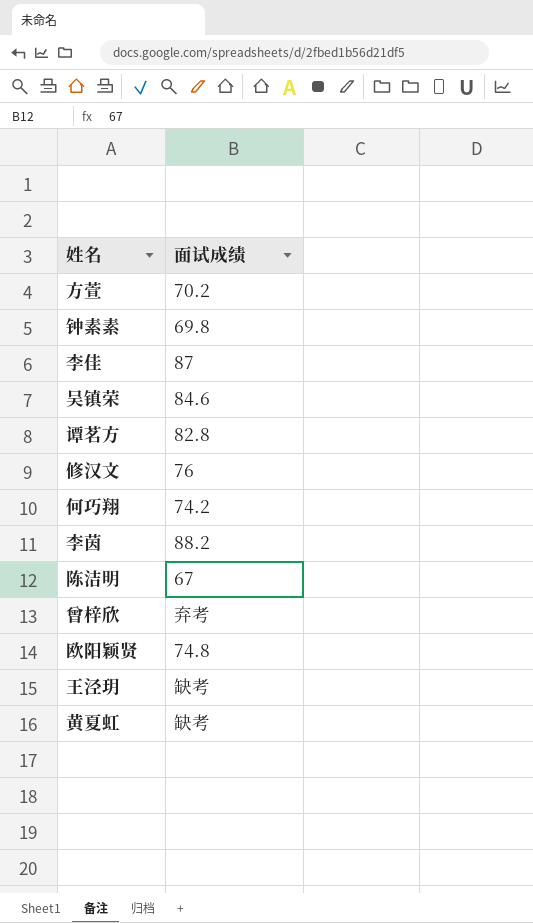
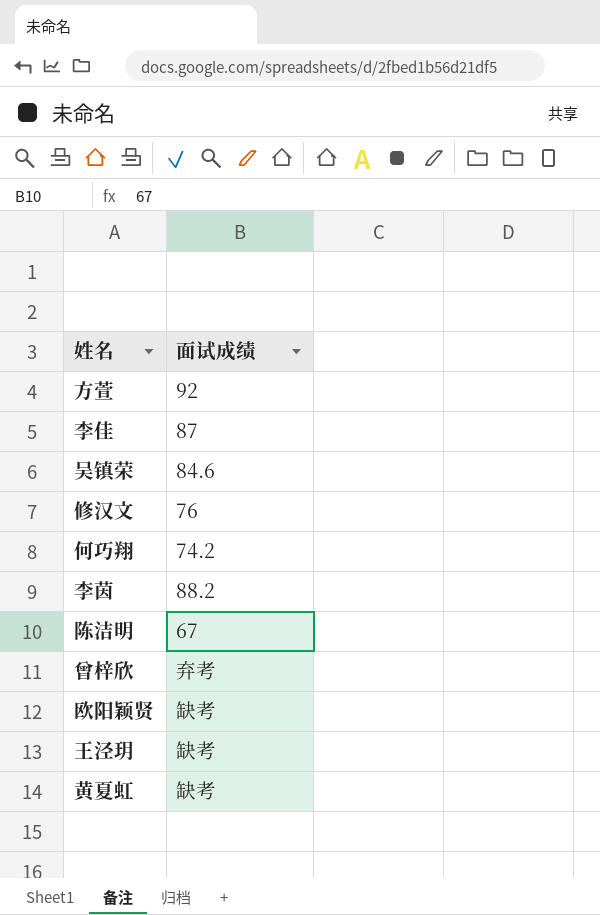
row 钟素素: 69.8 -> none
row 谭茗方: 82.8 -> none
方萱 | 面试成绩: 70.2 -> 92
欧阳颖贤 | 面试成绩: 74.8 -> 缺考

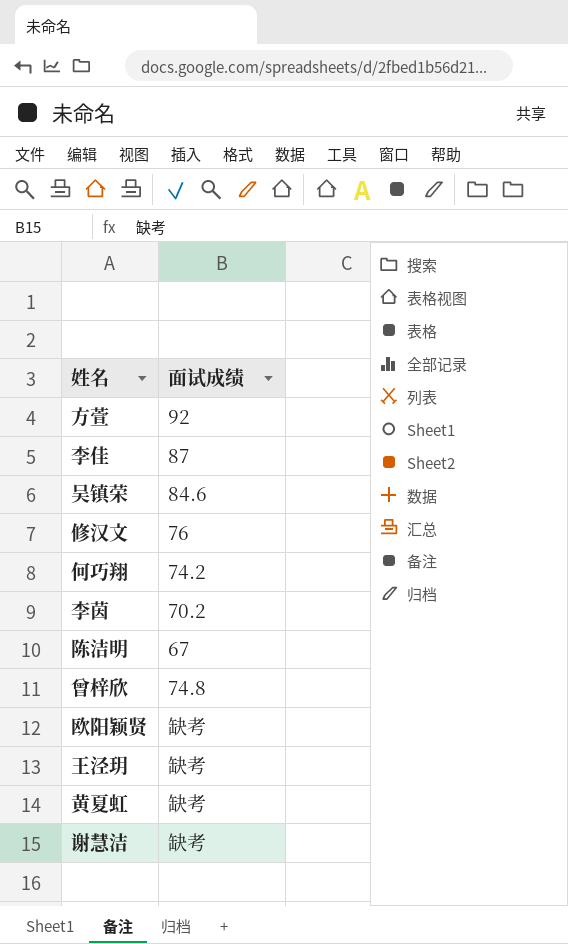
李茵 | 面试成绩: 88.2 -> 70.2
曾梓欣 | 面试成绩: 弃考 -> 74.8
row 谢慧洁: none -> 缺考

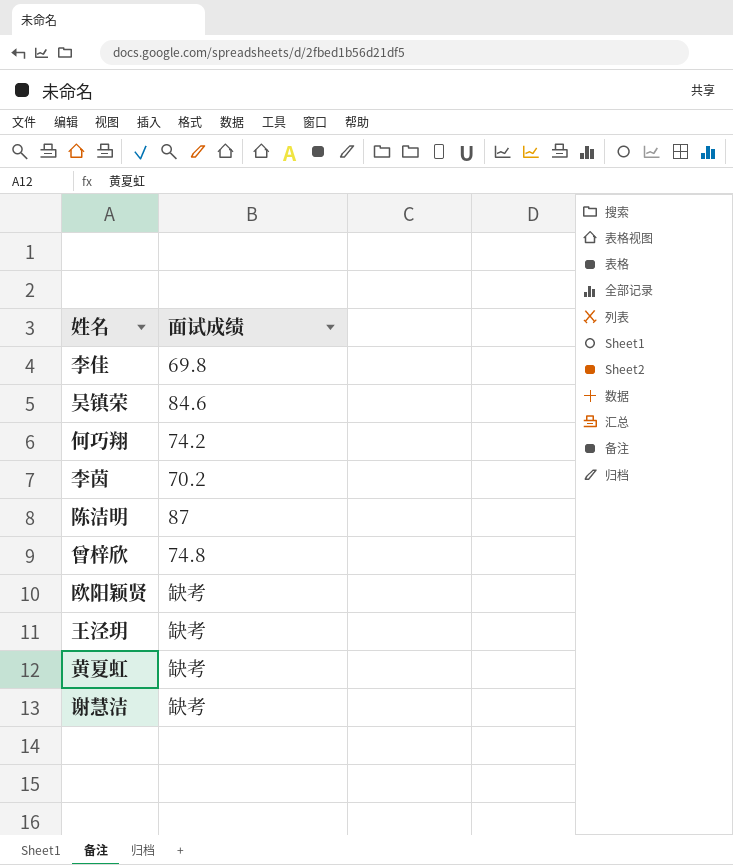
row 方萱: 92 -> none
row 修汉文: 76 -> none
李佳 | 面试成绩: 87 -> 69.8
陈洁明 | 面试成绩: 67 -> 87

